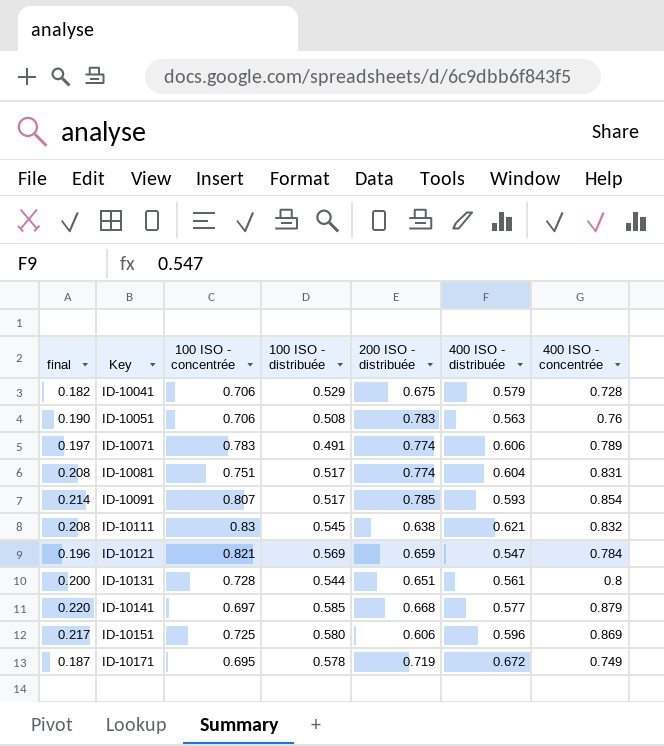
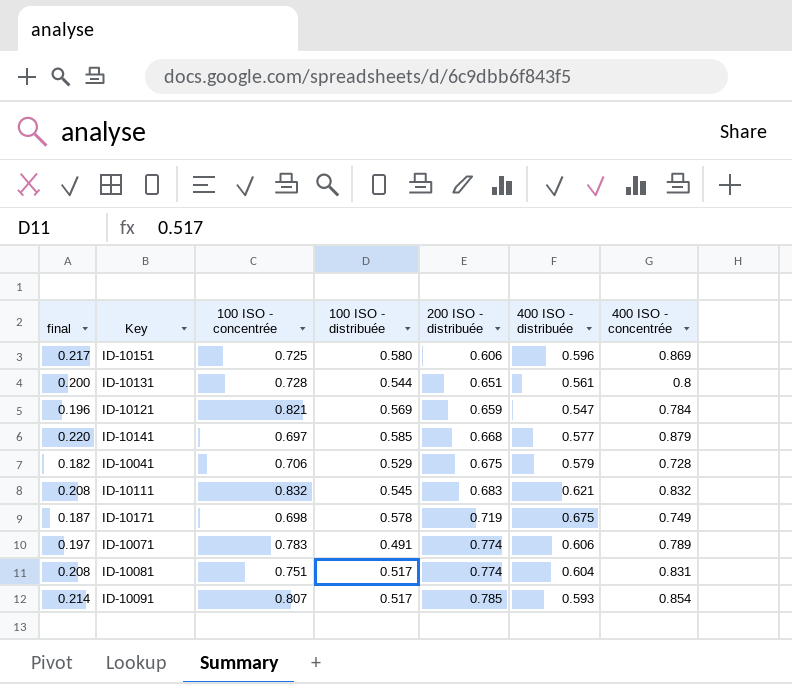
row order: Key ascending -> 200 ISO - distribuée ascending
row ID-10051: 0.190 | 0.706 | 0.508 | 0.783 | 0.563 | 0.76 -> none
ID-10111 | 100 ISO - concentrée: 0.83 -> 0.832
ID-10111 | 200 ISO - distribuée: 0.638 -> 0.683
ID-10171 | 100 ISO - concentrée: 0.695 -> 0.698
ID-10171 | 400 ISO - distribuée: 0.672 -> 0.675

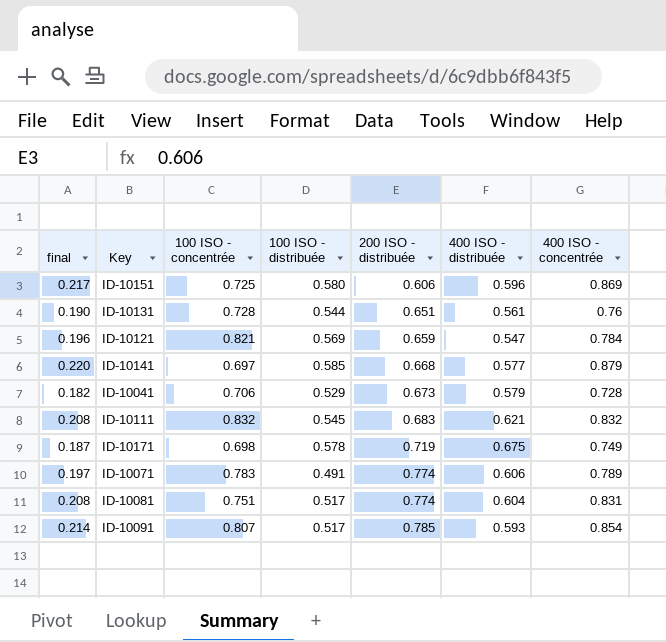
ID-10131 | final: 0.200 -> 0.190
ID-10131 | 400 ISO - concentrée: 0.8 -> 0.76
ID-10041 | 200 ISO - distribuée: 0.675 -> 0.673

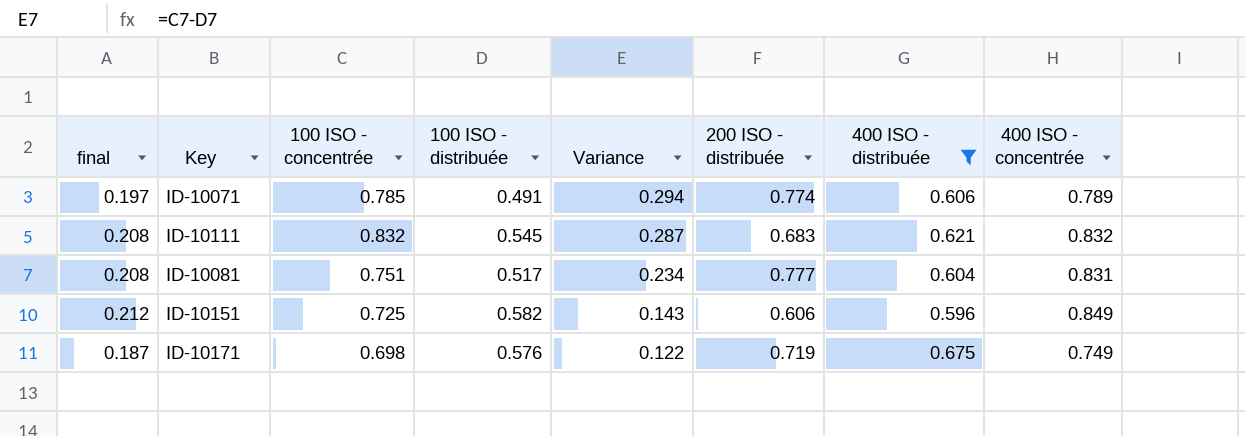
filter: none -> 400 ISO - distribuée >= 0.596
row order: 200 ISO - distribuée ascending -> Variance descending
column Variance | formula: none -> [100 ISO - concentrée] - [100 ISO - distribuée]
ID-10071 | 100 ISO - concentrée: 0.783 -> 0.785
ID-10081 | 200 ISO - distribuée: 0.774 -> 0.777
ID-10151 | final: 0.217 -> 0.212
ID-10151 | 100 ISO - distribuée: 0.580 -> 0.582
ID-10151 | 400 ISO - concentrée: 0.869 -> 0.849
ID-10171 | 100 ISO - distribuée: 0.578 -> 0.576

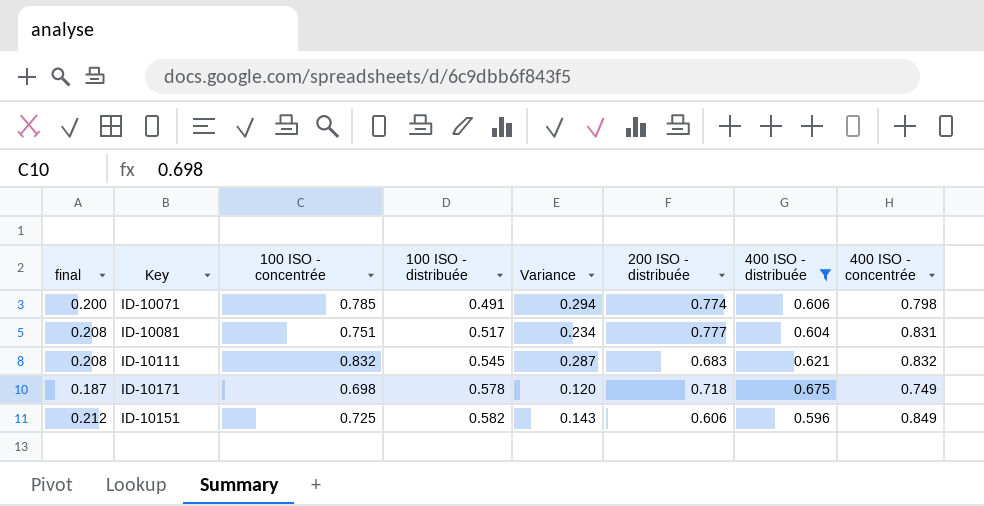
row order: Variance descending -> 100 ISO - distribuée ascending
ID-10071 | final: 0.197 -> 0.200
ID-10071 | 400 ISO - concentrée: 0.789 -> 0.798
ID-10171 | 100 ISO - distribuée: 0.576 -> 0.578
ID-10171 | Variance: 0.122 -> 0.120
ID-10171 | 200 ISO - distribuée: 0.719 -> 0.718

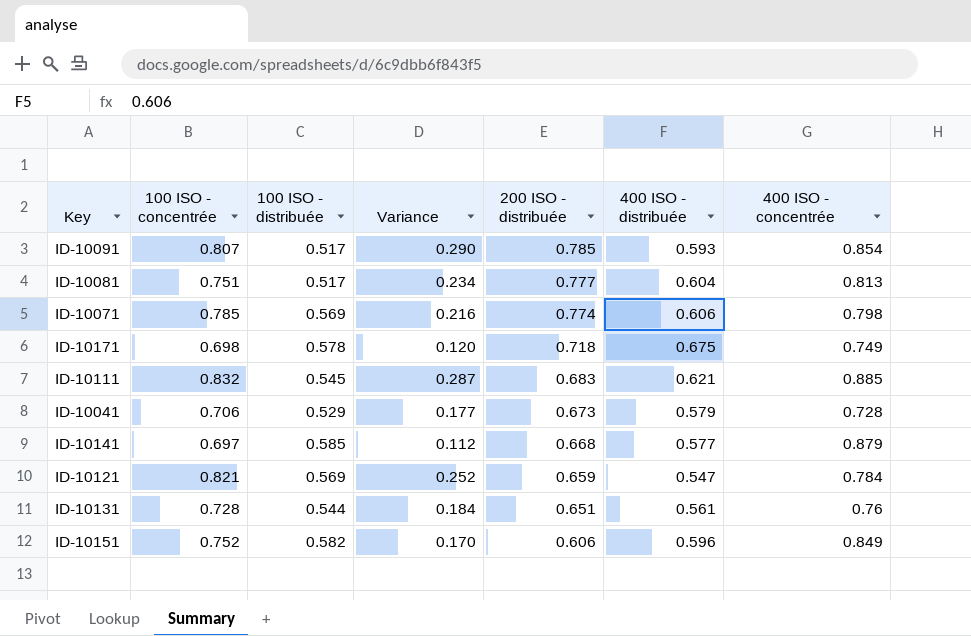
filter: 400 ISO - distribuée >= 0.596 -> none
row order: 100 ISO - distribuée ascending -> 200 ISO - distribuée descending
column final | formula: [400 ISO - concentrée] * 0.25 -> none
ID-10081 | 400 ISO - concentrée: 0.831 -> 0.813
ID-10071 | 100 ISO - distribuée: 0.491 -> 0.569
ID-10071 | Variance: 0.294 -> 0.216
ID-10111 | 400 ISO - concentrée: 0.832 -> 0.885
ID-10151 | 100 ISO - concentrée: 0.725 -> 0.752
ID-10151 | Variance: 0.143 -> 0.170

